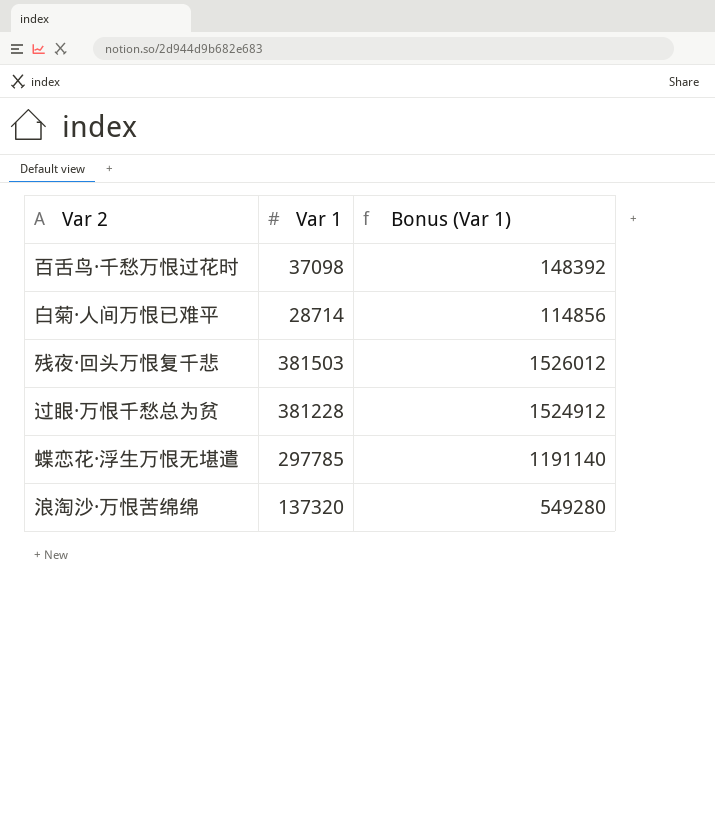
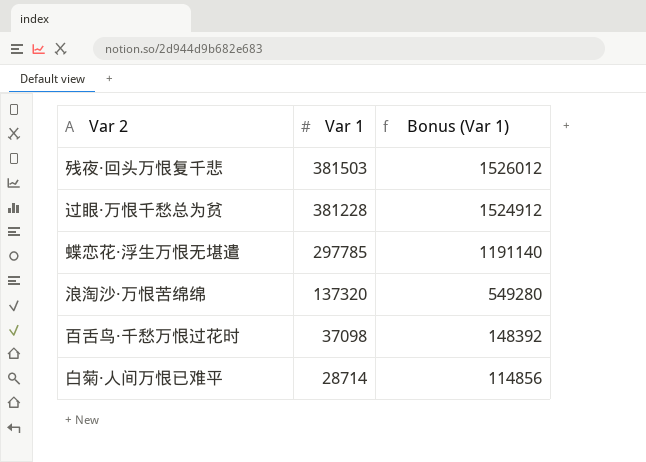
row order: none -> Var 1 descending

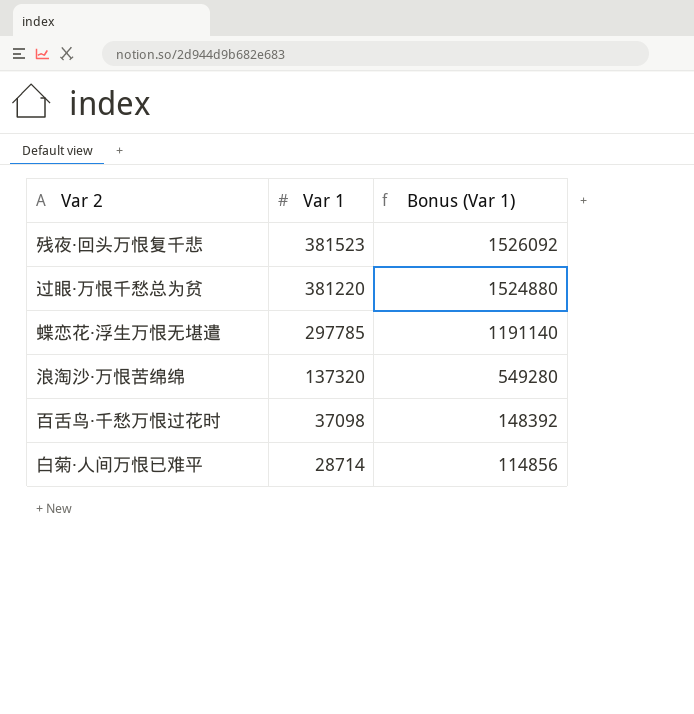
残夜·回头万恨复千悲 | Var 1: 381503 -> 381523
残夜·回头万恨复千悲 | Bonus (Var 1): 1526012 -> 1526092
过眼·万恨千愁总为贫 | Var 1: 381228 -> 381220
过眼·万恨千愁总为贫 | Bonus (Var 1): 1524912 -> 1524880

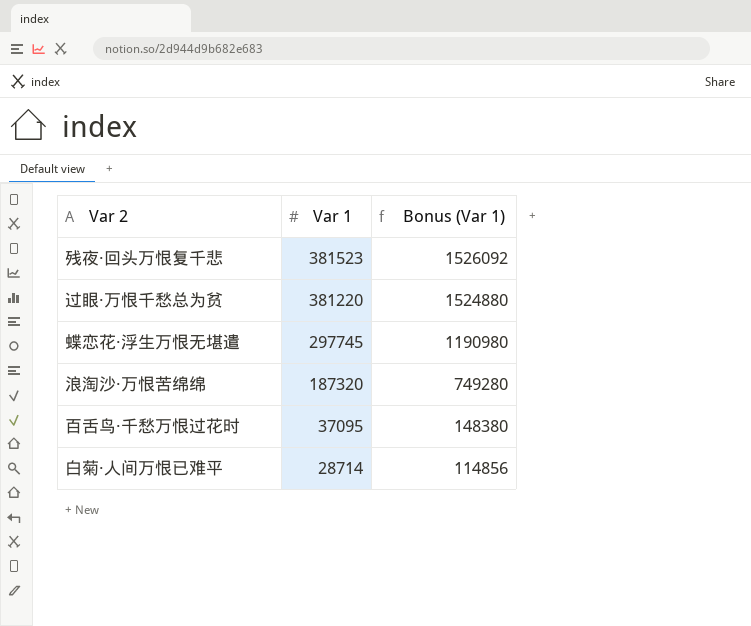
蝶恋花·浮生万恨无堪遣 | Var 1: 297785 -> 297745
蝶恋花·浮生万恨无堪遣 | Bonus (Var 1): 1191140 -> 1190980
浪淘沙·万恨苦绵绵 | Var 1: 137320 -> 187320
浪淘沙·万恨苦绵绵 | Bonus (Var 1): 549280 -> 749280
百舌鸟·千愁万恨过花时 | Var 1: 37098 -> 37095
百舌鸟·千愁万恨过花时 | Bonus (Var 1): 148392 -> 148380

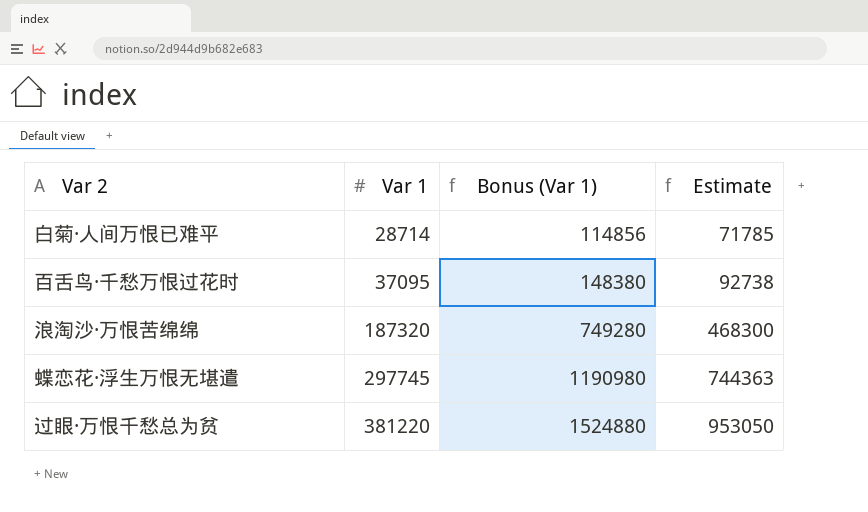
row order: Var 1 descending -> Var 1 ascending
column Estimate | formula: none -> [Var 1] * 2.5
row 残夜·回头万恨复千悲: 381523 | 1526092 -> none

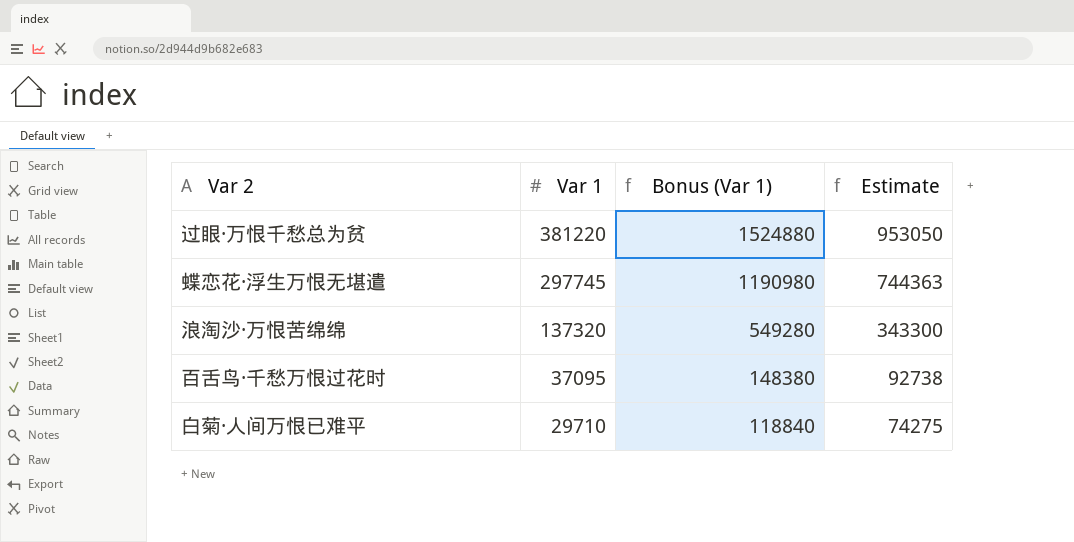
row order: Var 1 ascending -> Var 1 descending
浪淘沙·万恨苦绵绵 | Var 1: 187320 -> 137320
浪淘沙·万恨苦绵绵 | Bonus (Var 1): 749280 -> 549280
浪淘沙·万恨苦绵绵 | Estimate: 468300 -> 343300
白菊·人间万恨已难平 | Var 1: 28714 -> 29710
白菊·人间万恨已难平 | Bonus (Var 1): 114856 -> 118840
白菊·人间万恨已难平 | Estimate: 71785 -> 74275

